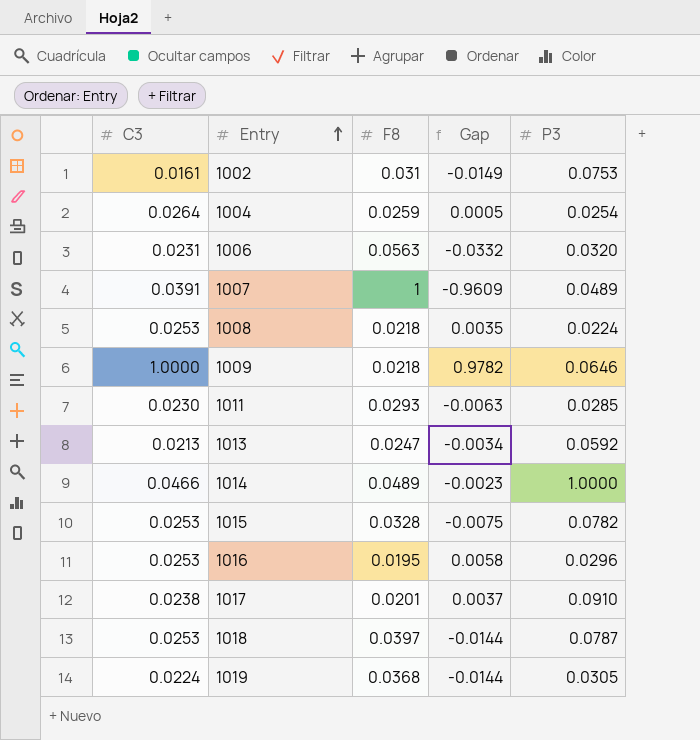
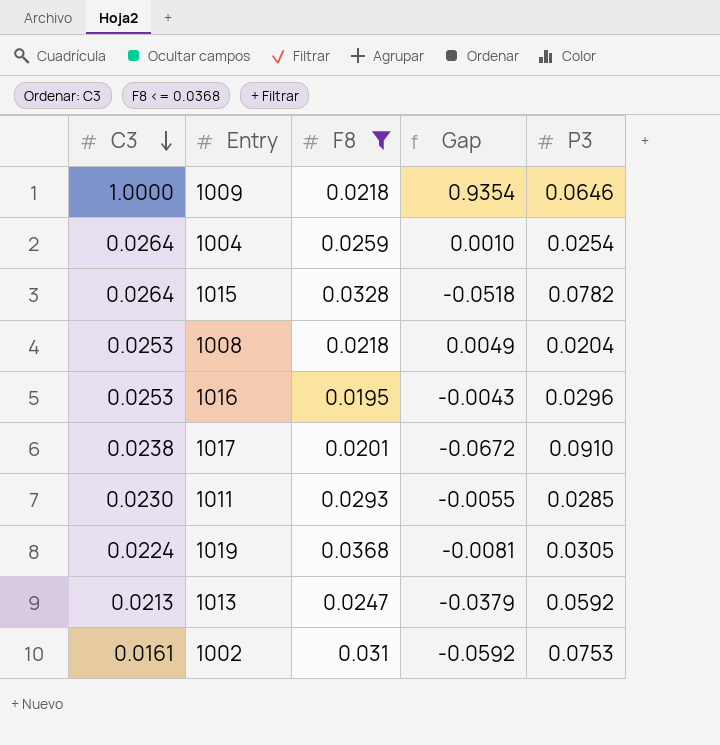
filter: none -> F8 <= 0.0368
row order: Entry ascending -> C3 descending
column Gap | formula: [C3] - [F8] -> [C3] - [P3]
1015 | C3: 0.0253 -> 0.0264
1008 | P3: 0.0224 -> 0.0204

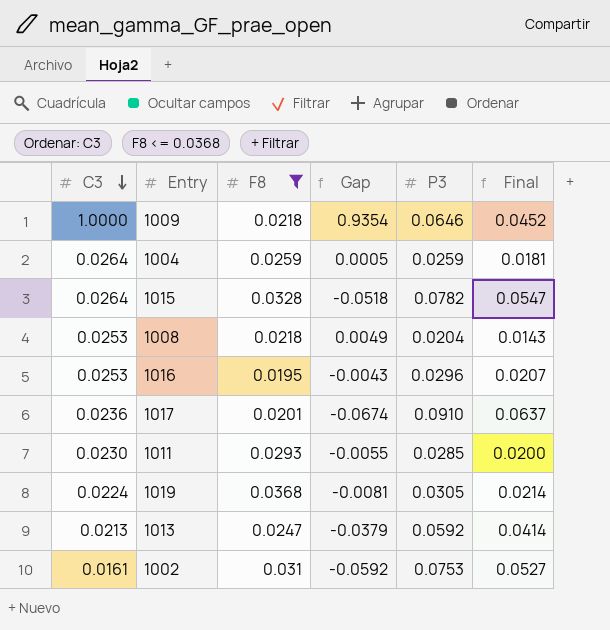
column Final | formula: none -> [P3] * 0.7
1004 | Gap: 0.0010 -> 0.0005
1004 | P3: 0.0254 -> 0.0259
1017 | C3: 0.0238 -> 0.0236
1017 | Gap: -0.0672 -> -0.0674

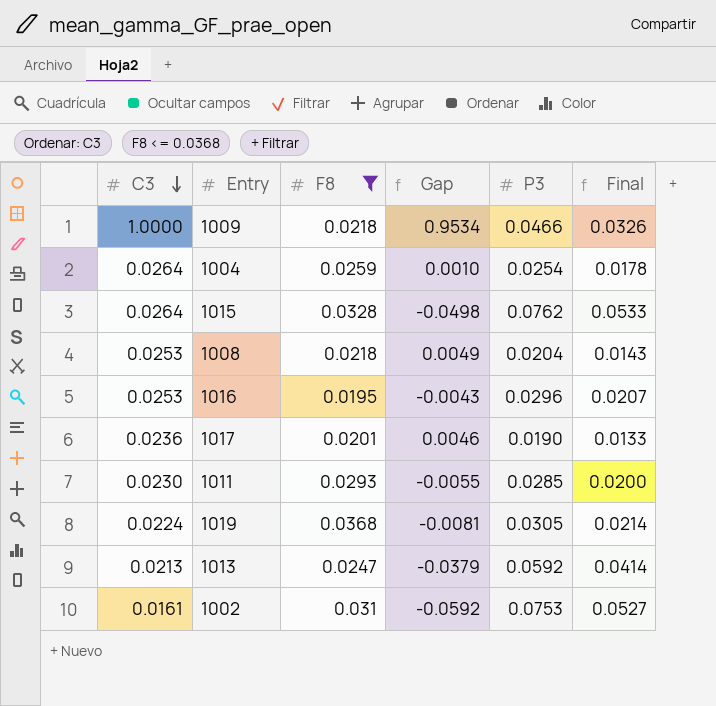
1009 | Gap: 0.9354 -> 0.9534
1009 | P3: 0.0646 -> 0.0466
1009 | Final: 0.0452 -> 0.0326
1004 | Gap: 0.0005 -> 0.0010
1004 | P3: 0.0259 -> 0.0254
1004 | Final: 0.0181 -> 0.0178
1015 | Gap: -0.0518 -> -0.0498
1015 | P3: 0.0782 -> 0.0762
1015 | Final: 0.0547 -> 0.0533
1017 | Gap: -0.0674 -> 0.0046
1017 | P3: 0.0910 -> 0.0190
1017 | Final: 0.0637 -> 0.0133

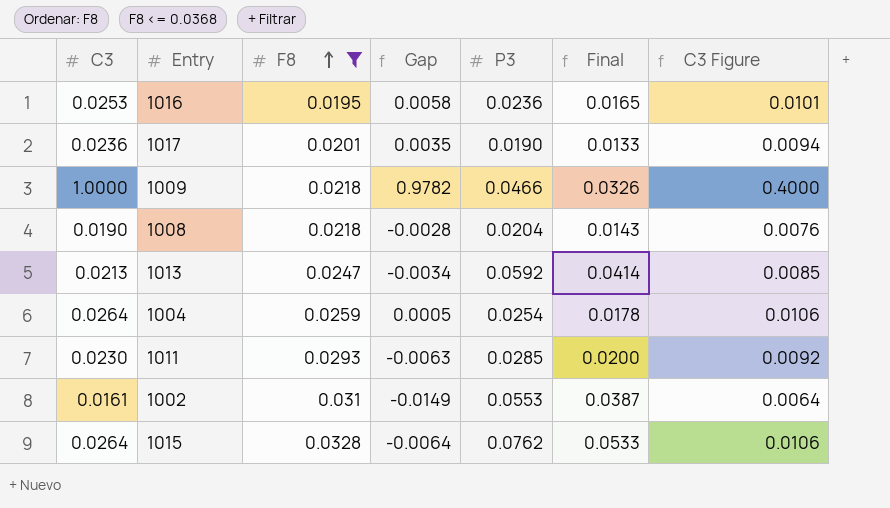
row order: C3 descending -> F8 ascending
column Gap | formula: [C3] - [P3] -> [C3] - [F8]
column C3 Figure | formula: none -> [C3] * 0.4
row 1019: 0.0224 | 0.0368 | -0.0081 | 0.0305 | 0.0214 -> none
1016 | P3: 0.0296 -> 0.0236
1016 | Final: 0.0207 -> 0.0165
1008 | C3: 0.0253 -> 0.0190
1002 | P3: 0.0753 -> 0.0553
1002 | Final: 0.0527 -> 0.0387

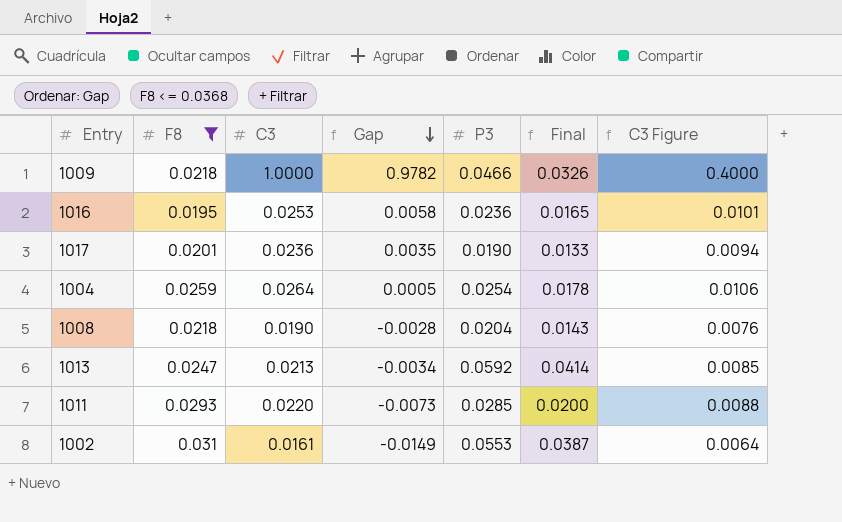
row order: F8 ascending -> Gap descending
column C3 | position: 1 -> 3
row 1015: 0.0264 | 0.0328 | -0.0064 | 0.0762 | 0.0533 | 0.0106 -> none
1011 | C3: 0.0230 -> 0.0220
1011 | Gap: -0.0063 -> -0.0073
1011 | C3 Figure: 0.0092 -> 0.0088

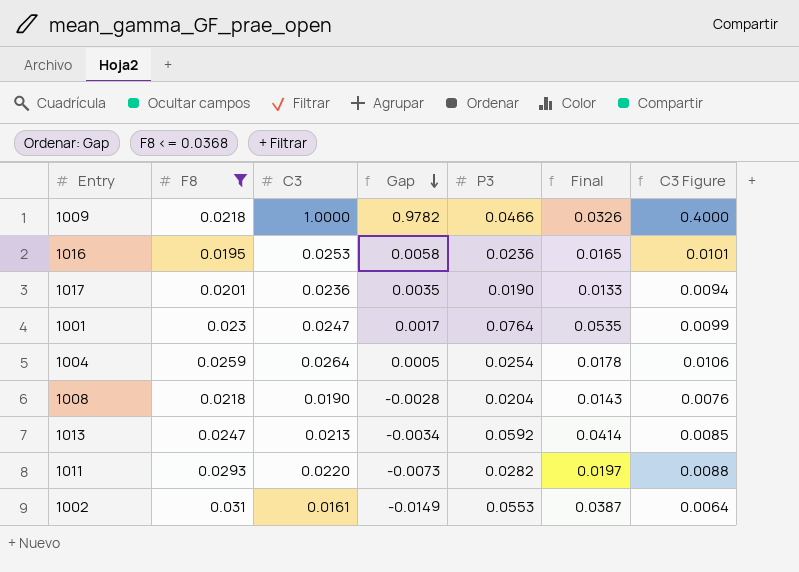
row 1001: none -> 0.023 | 0.0247 | 0.0017 | 0.0764 | 0.0535 | 0.0099
1011 | P3: 0.0285 -> 0.0282
1011 | Final: 0.0200 -> 0.0197

